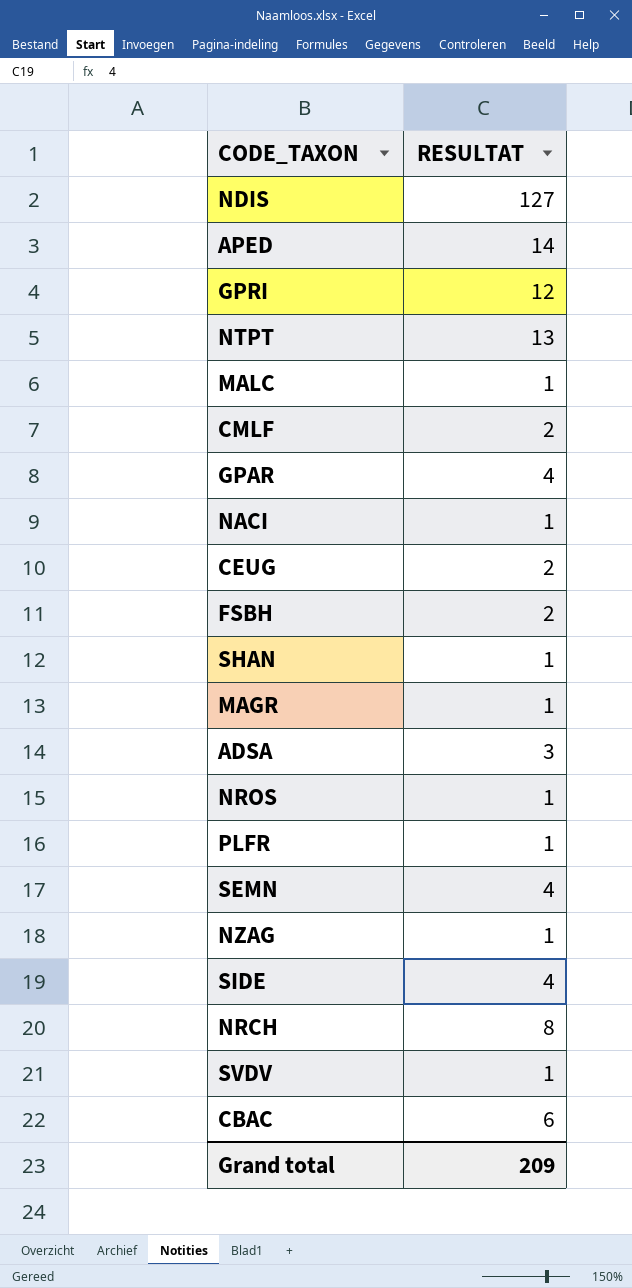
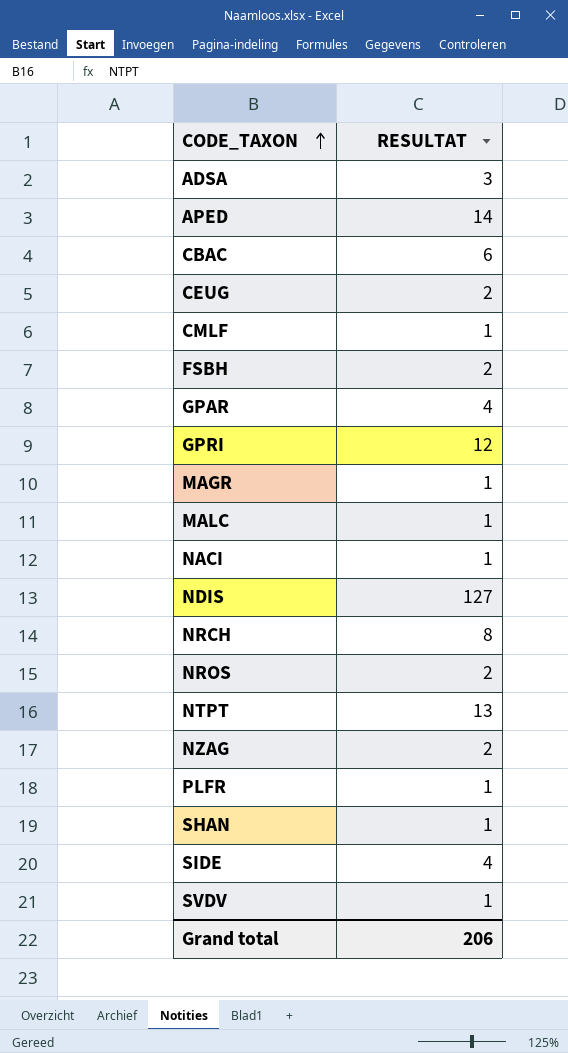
row order: none -> CODE_TAXON ascending
row SEMN: 4 -> none
CMLF | RESULTAT: 2 -> 1
NROS | RESULTAT: 1 -> 2
NZAG | RESULTAT: 1 -> 2
Grand total | RESULTAT: 209 -> 206

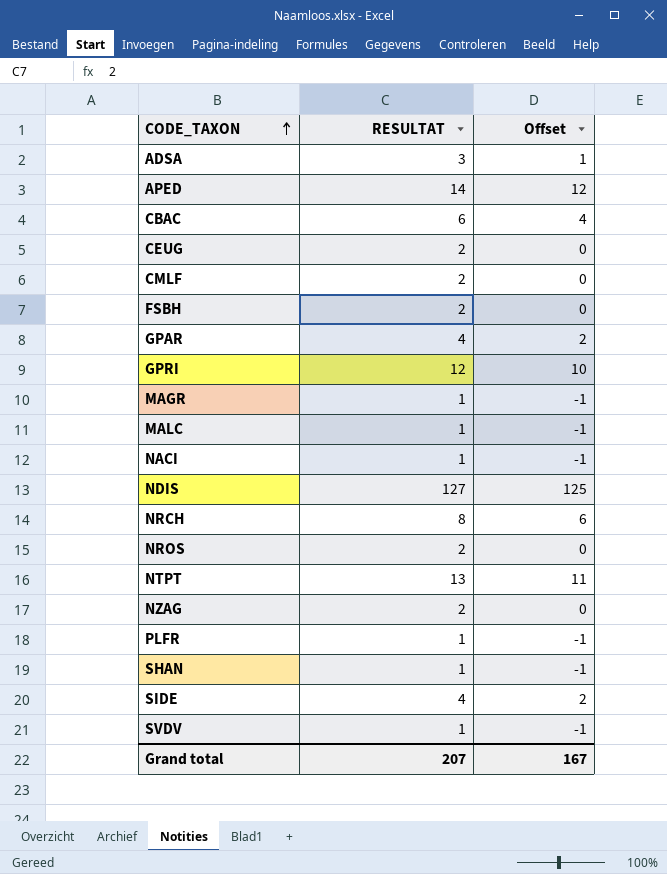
column Offset | formula: none -> [RESULTAT] - 2
CMLF | RESULTAT: 1 -> 2
Grand total | RESULTAT: 206 -> 207

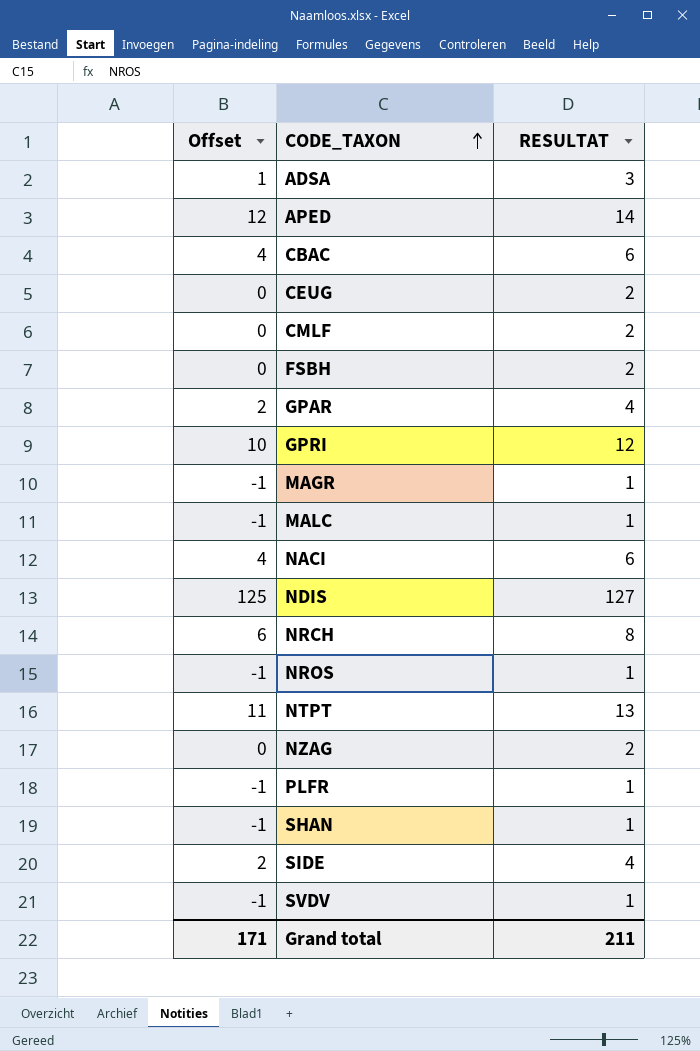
column Offset | position: 3 -> 1
NACI | Offset: -1 -> 4
NACI | RESULTAT: 1 -> 6
NROS | Offset: 0 -> -1
NROS | RESULTAT: 2 -> 1
Grand total | Offset: 167 -> 171
Grand total | RESULTAT: 207 -> 211

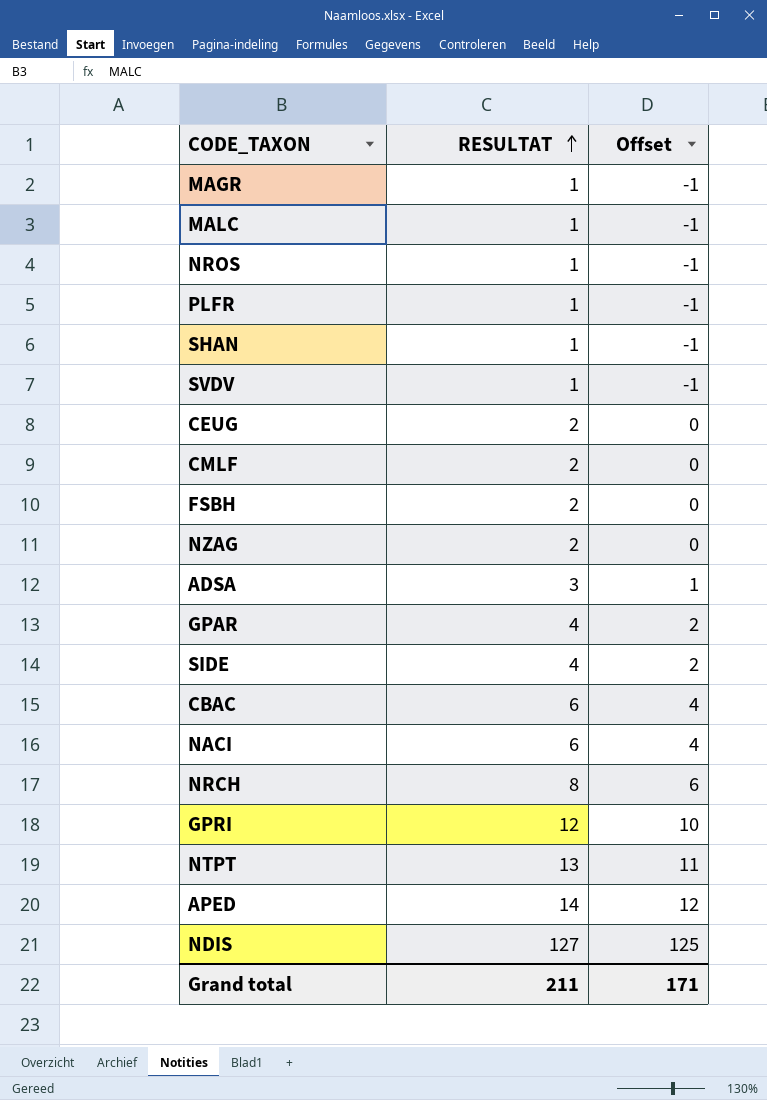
row order: CODE_TAXON ascending -> RESULTAT ascending
column Offset | position: 1 -> 3

